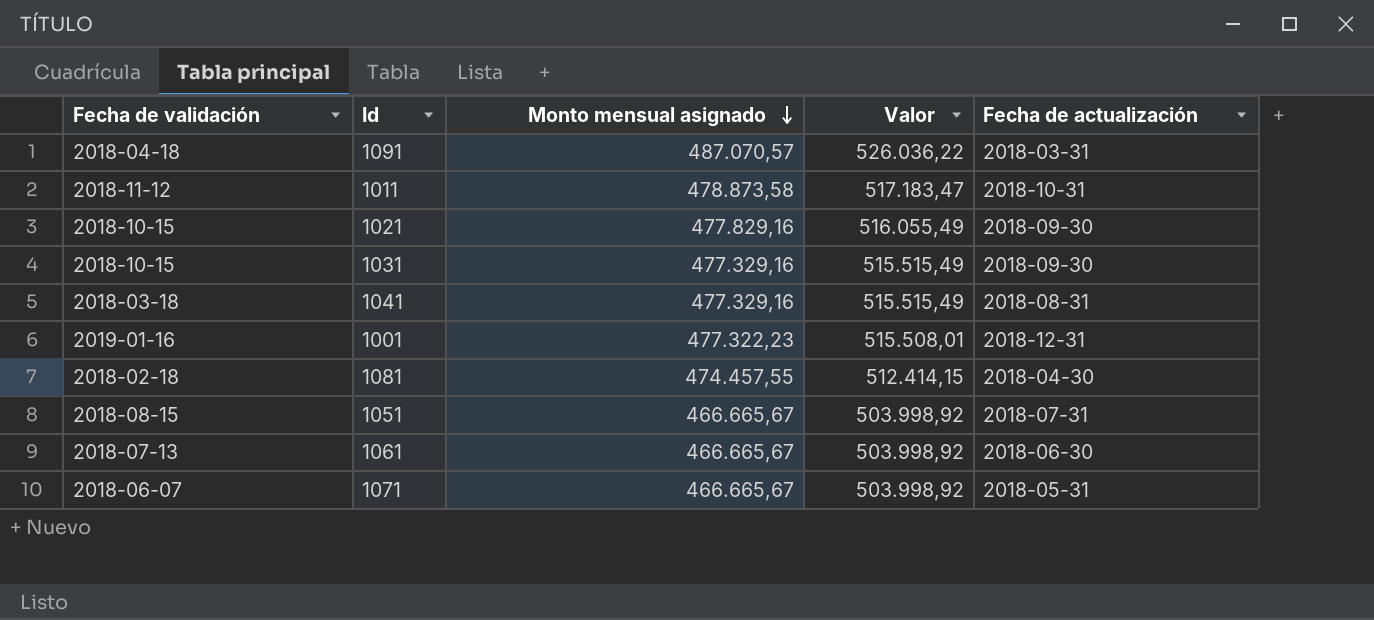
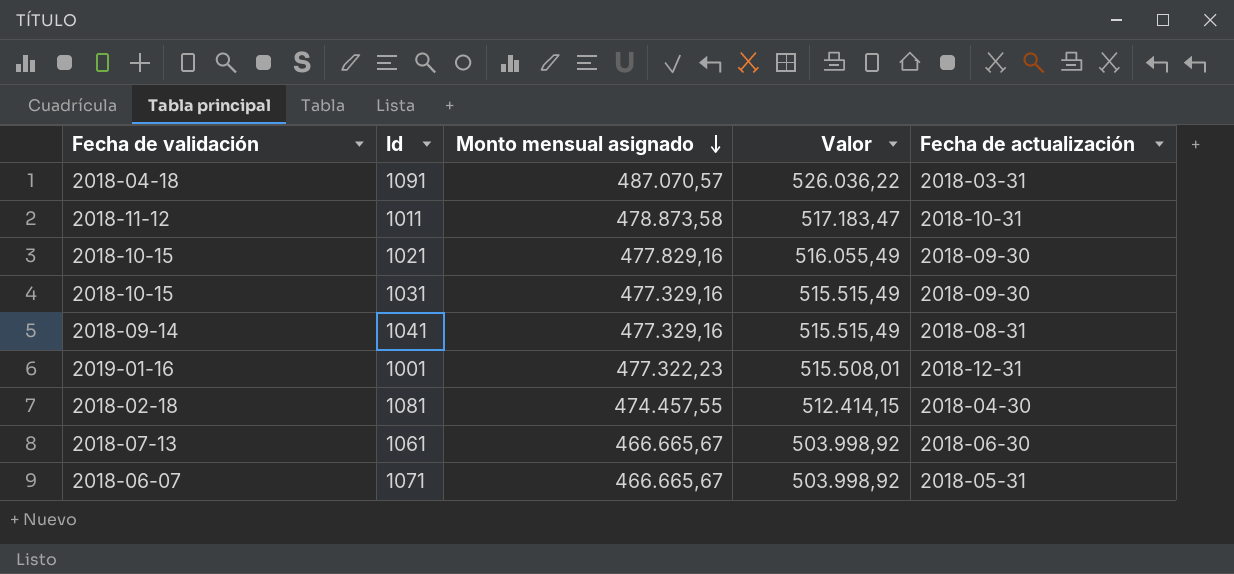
row 1051: 2018-08-15 | 466.665,67 | 503.998,92 | 2018-07-31 -> none
1041 | Fecha de validación: 2018-03-18 -> 2018-09-14

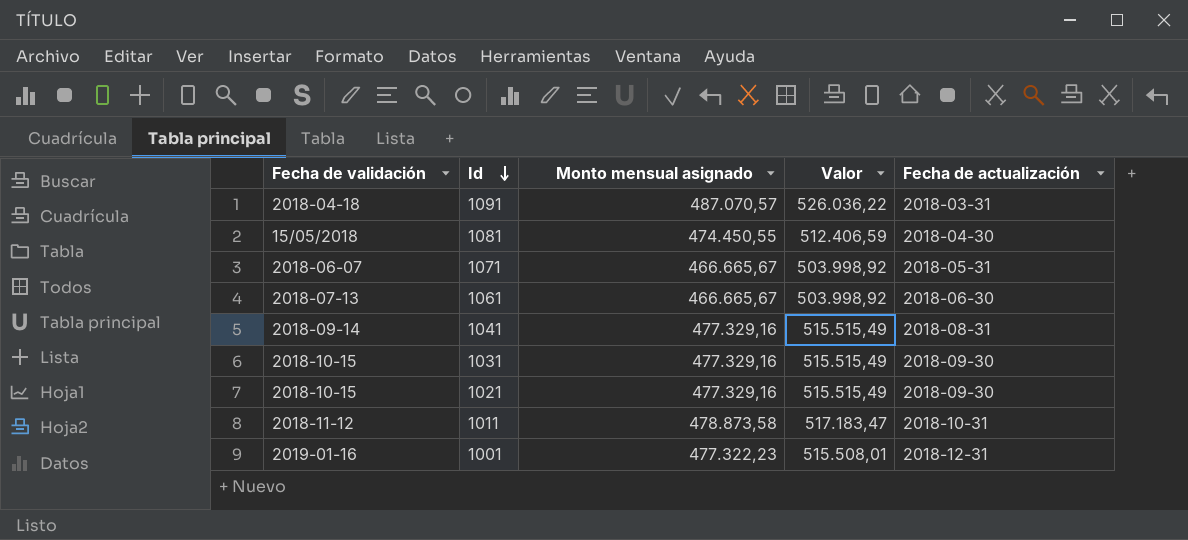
row order: Monto mensual asignado descending -> Id descending
1081 | Fecha de validación: 2018-02-18 -> 15/05/2018
1081 | Monto mensual asignado: 474.457,55 -> 474.450,55
1081 | Valor: 512.414,15 -> 512.406,59
1021 | Monto mensual asignado: 477.829,16 -> 477.329,16
1021 | Valor: 516.055,49 -> 515.515,49

